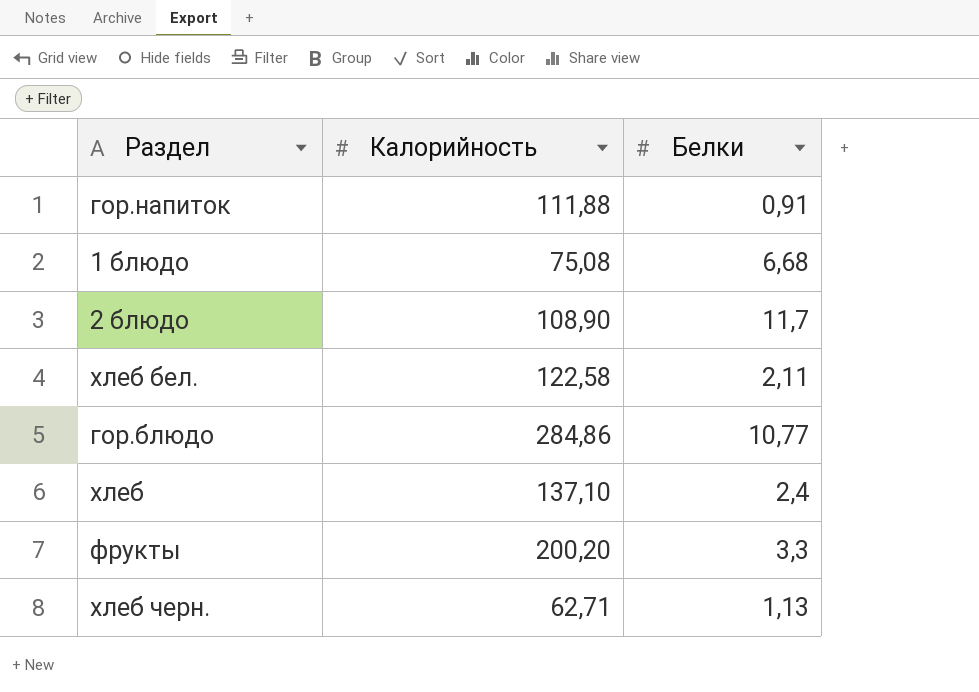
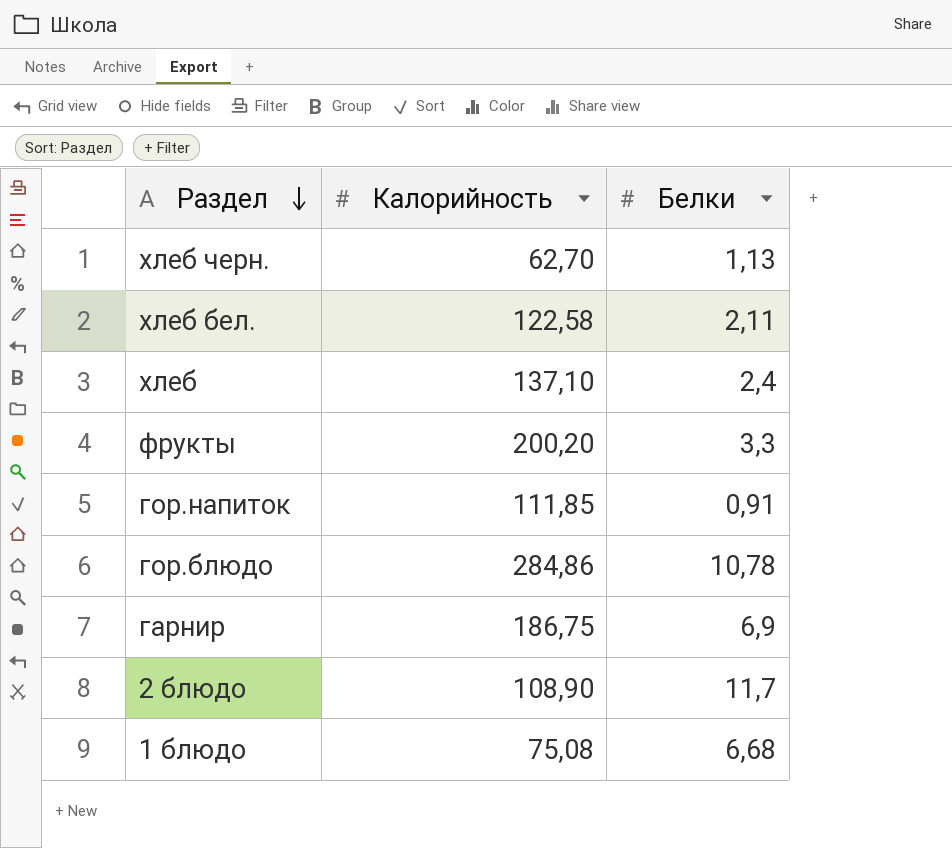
row order: none -> Раздел descending
хлеб черн. | Калорийность: 62,71 -> 62,70
гор.напиток | Калорийность: 111,88 -> 111,85
гор.блюдо | Белки: 10,77 -> 10,78
row гарнир: none -> 186,75 | 6,9

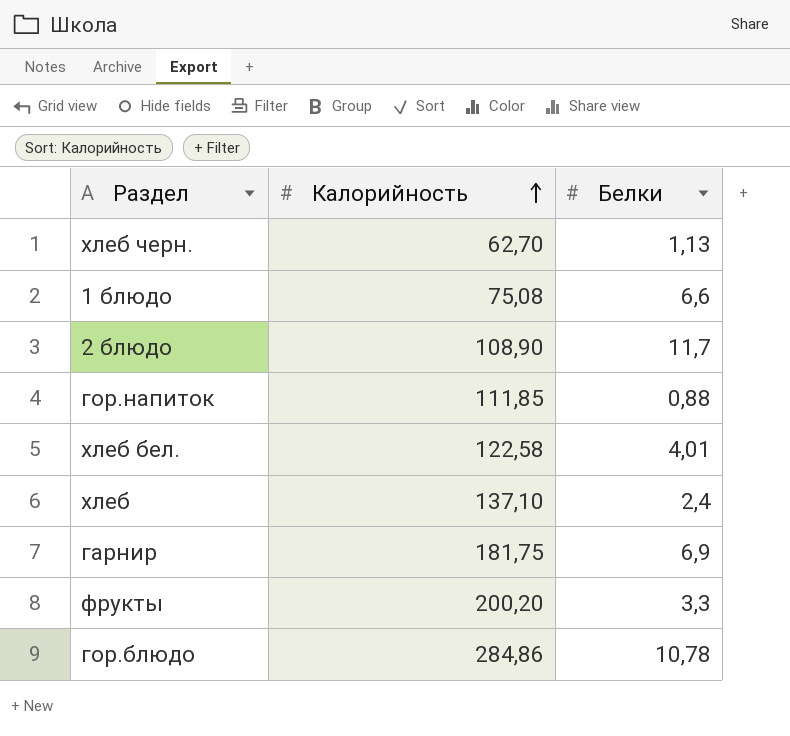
row order: Раздел descending -> Калорийность ascending
1 блюдо | Белки: 6,68 -> 6,6
гор.напиток | Белки: 0,91 -> 0,88
хлеб бел. | Белки: 2,11 -> 4,01
гарнир | Калорийность: 186,75 -> 181,75

